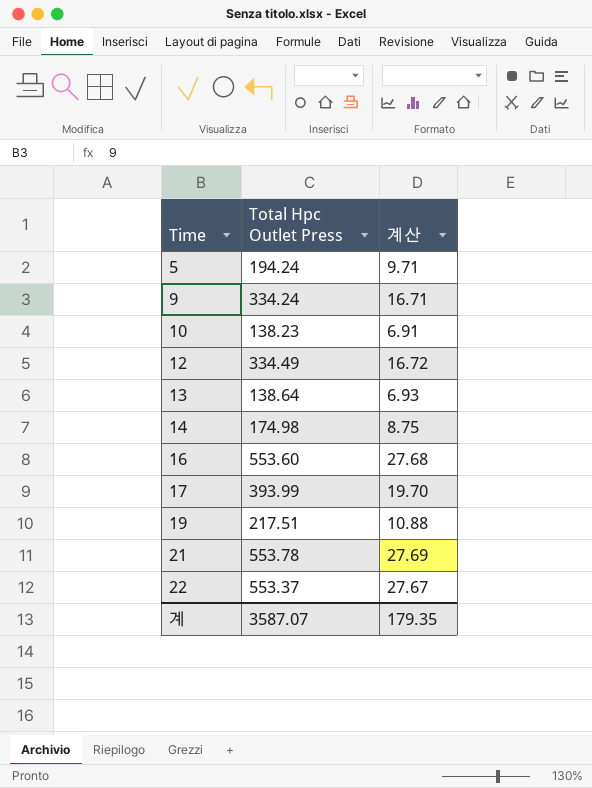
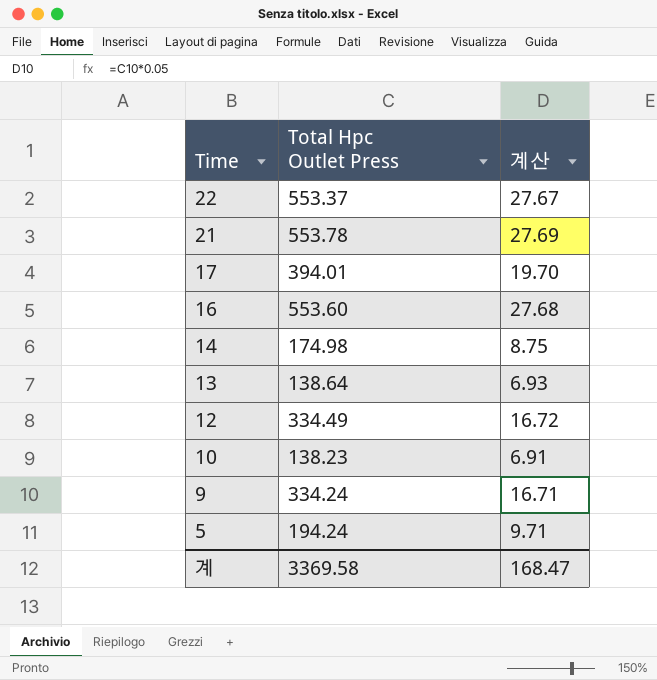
row order: Time ascending -> Time descending
row 19: 217.51 | 10.88 -> none
17 | Total Hpc Outlet Press: 393.99 -> 394.01
계 | Total Hpc Outlet Press: 3587.07 -> 3369.58
계 | 계산: 179.35 -> 168.47

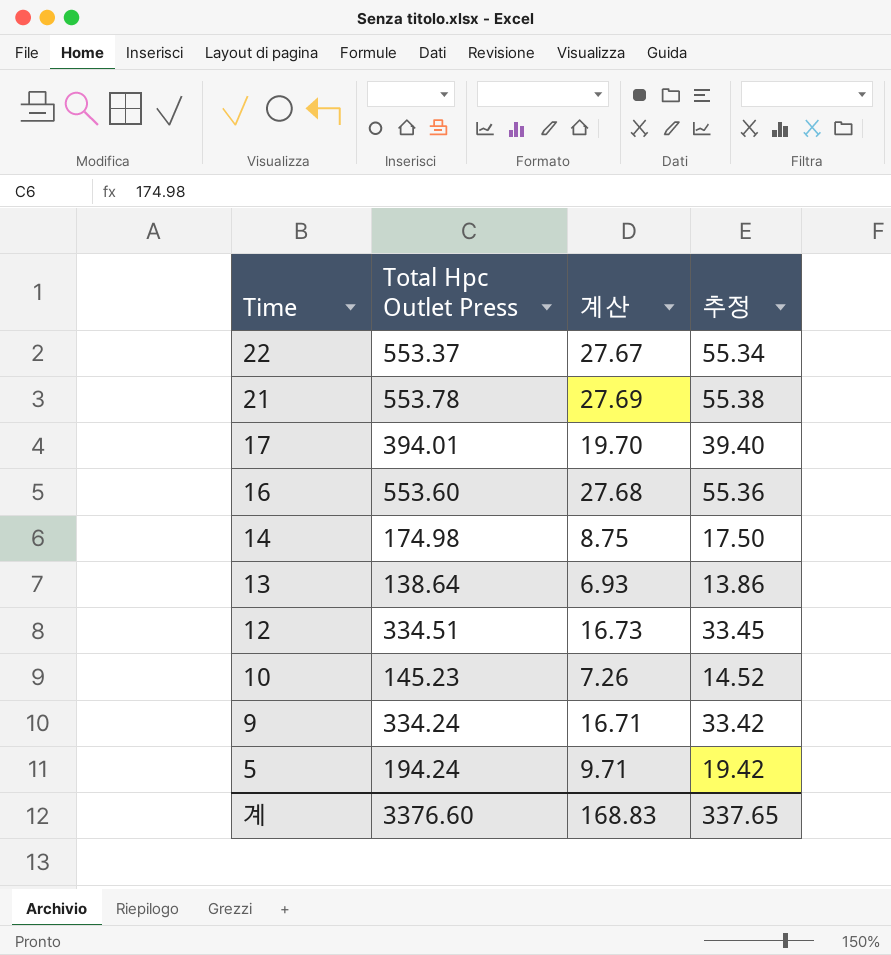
column 추정 | formula: none -> [Total Hpc Outlet Press] * 0.1
12 | Total Hpc Outlet Press: 334.49 -> 334.51
12 | 계산: 16.72 -> 16.73
10 | Total Hpc Outlet Press: 138.23 -> 145.23
10 | 계산: 6.91 -> 7.26
계 | Total Hpc Outlet Press: 3369.58 -> 3376.60
계 | 계산: 168.47 -> 168.83

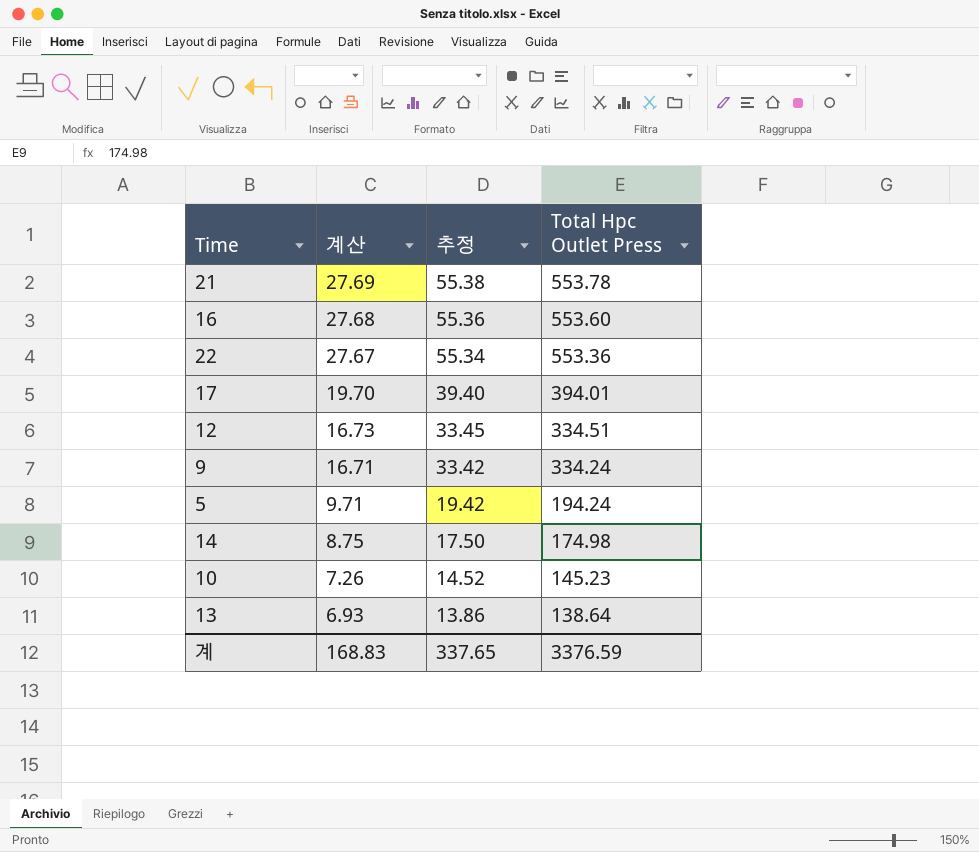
row order: Time descending -> 계산 descending
column Total Hpc Outlet Press | position: 2 -> 4
22 | Total Hpc Outlet Press: 553.37 -> 553.36
계 | Total Hpc Outlet Press: 3376.60 -> 3376.59

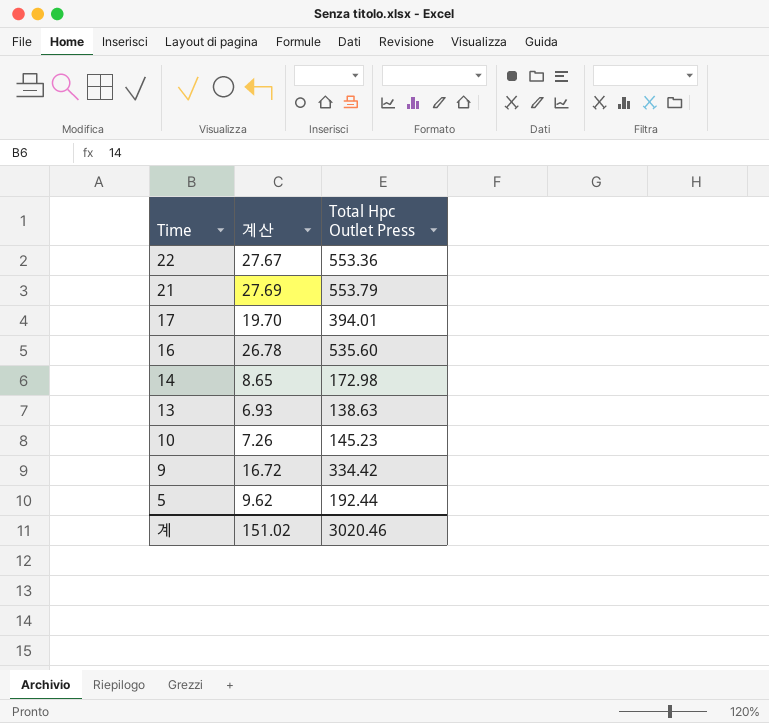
row order: 계산 descending -> Time descending
column 추정 | formula: [Total Hpc Outlet Press] * 0.1 -> none
row 12: 16.73 | 33.45 | 334.51 -> none
21 | Total Hpc Outlet Press: 553.78 -> 553.79
16 | 계산: 27.68 -> 26.78
16 | Total Hpc Outlet Press: 553.60 -> 535.60
14 | 계산: 8.75 -> 8.65
14 | Total Hpc Outlet Press: 174.98 -> 172.98
13 | Total Hpc Outlet Press: 138.64 -> 138.63
9 | 계산: 16.71 -> 16.72
9 | Total Hpc Outlet Press: 334.24 -> 334.42
5 | 계산: 9.71 -> 9.62
5 | Total Hpc Outlet Press: 194.24 -> 192.44
계 | 계산: 168.83 -> 151.02
계 | Total Hpc Outlet Press: 3376.59 -> 3020.46

